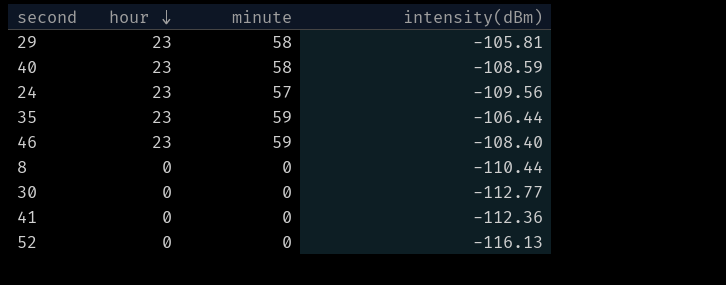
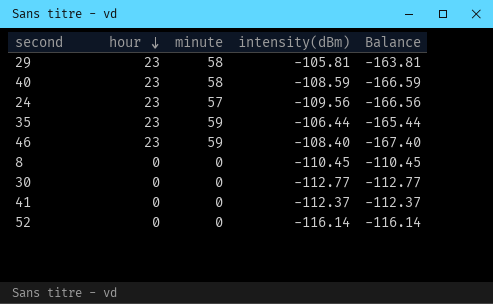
column Balance | formula: none -> [intensity(dBm)] - [minute]
8 | intensity(dBm): -110.44 -> -110.45
41 | intensity(dBm): -112.36 -> -112.37
52 | intensity(dBm): -116.13 -> -116.14

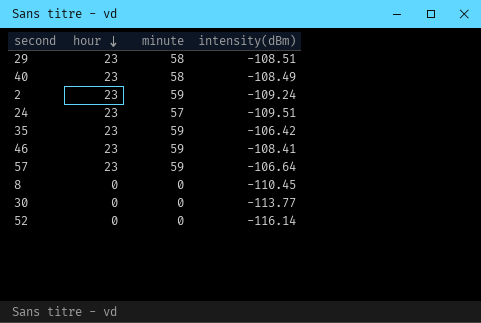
column Balance | formula: [intensity(dBm)] - [minute] -> none
row 41: 0 | 0 | -112.37 | -112.37 -> none
29 | intensity(dBm): -105.81 -> -108.51
40 | intensity(dBm): -108.59 -> -108.49
row 2: none -> 23 | 59 | -109.24
24 | intensity(dBm): -109.56 -> -109.51
35 | intensity(dBm): -106.44 -> -106.42
46 | intensity(dBm): -108.40 -> -108.41
row 57: none -> 23 | 59 | -106.64
30 | intensity(dBm): -112.77 -> -113.77

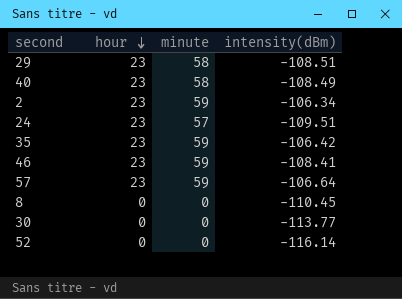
2 | intensity(dBm): -109.24 -> -106.34

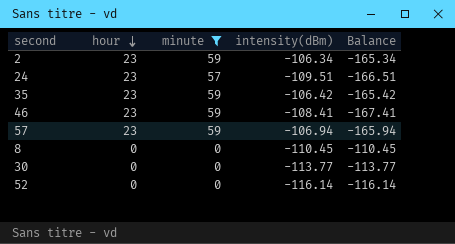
filter: none -> minute != 58
column Balance | formula: none -> [intensity(dBm)] - [minute]
57 | intensity(dBm): -106.64 -> -106.94

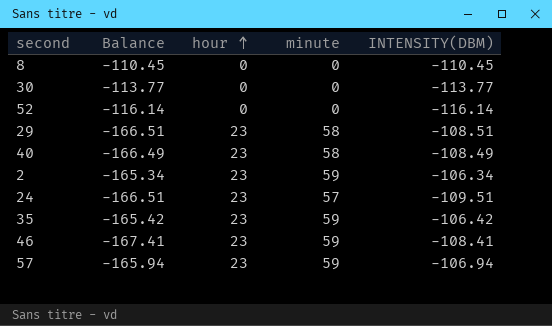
filter: minute != 58 -> none
row order: hour descending -> hour ascending
column Balance | position: 5 -> 2
column name: intensity(dBm) -> INTENSITY(DBM)

